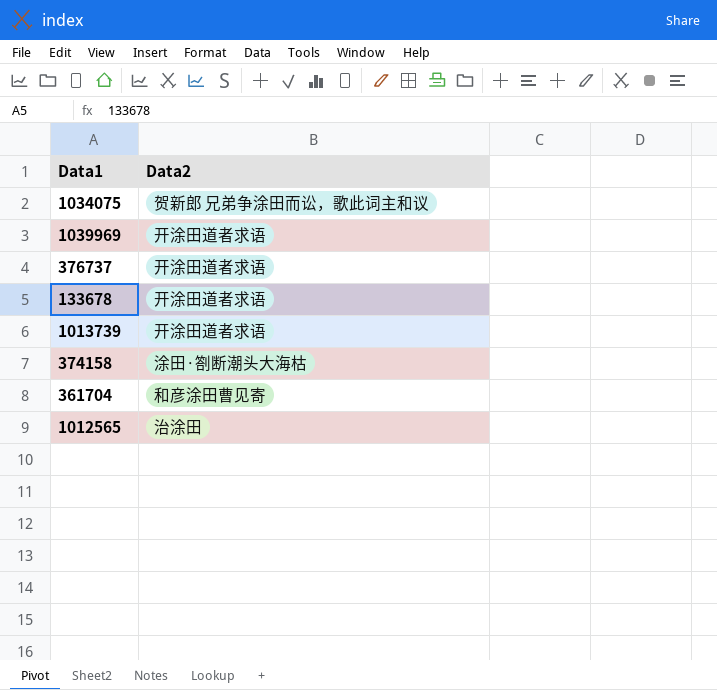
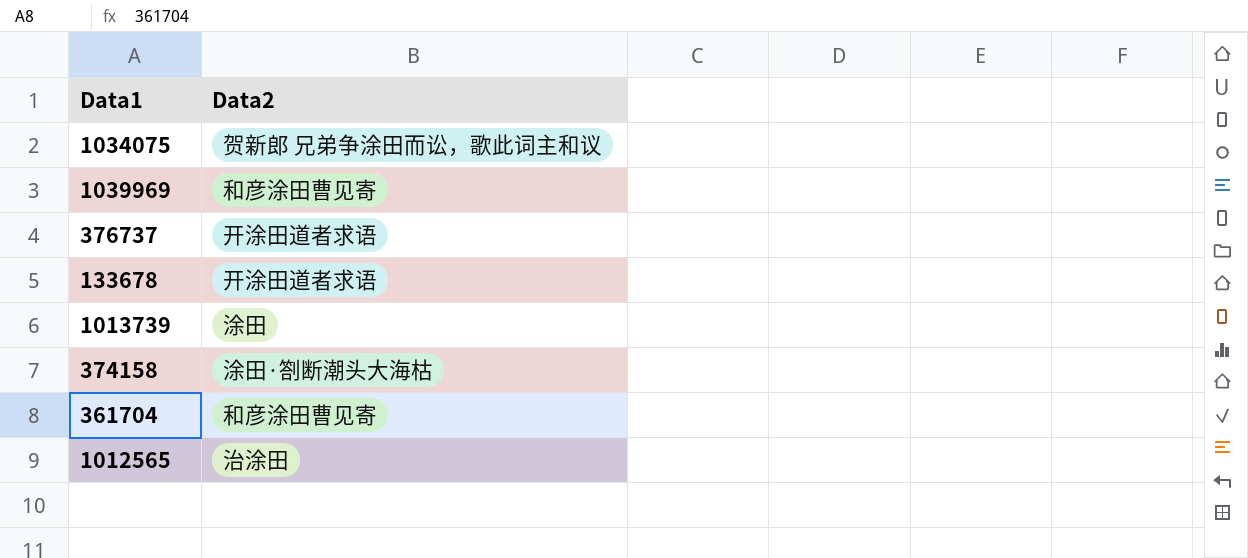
1039969 | Data2: 开涂田道者求语 -> 和彦涂田曹见寄
1013739 | Data2: 开涂田道者求语 -> 涂田

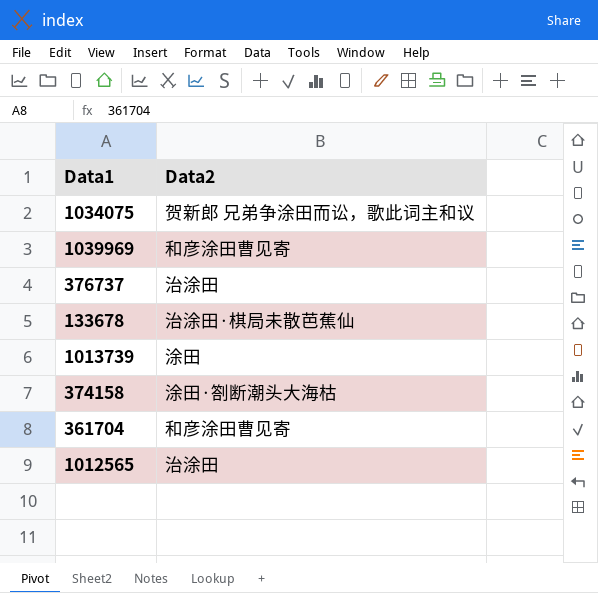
376737 | Data2: 开涂田道者求语 -> 治涂田
133678 | Data2: 开涂田道者求语 -> 治涂田·棋局未散芭蕉仙

